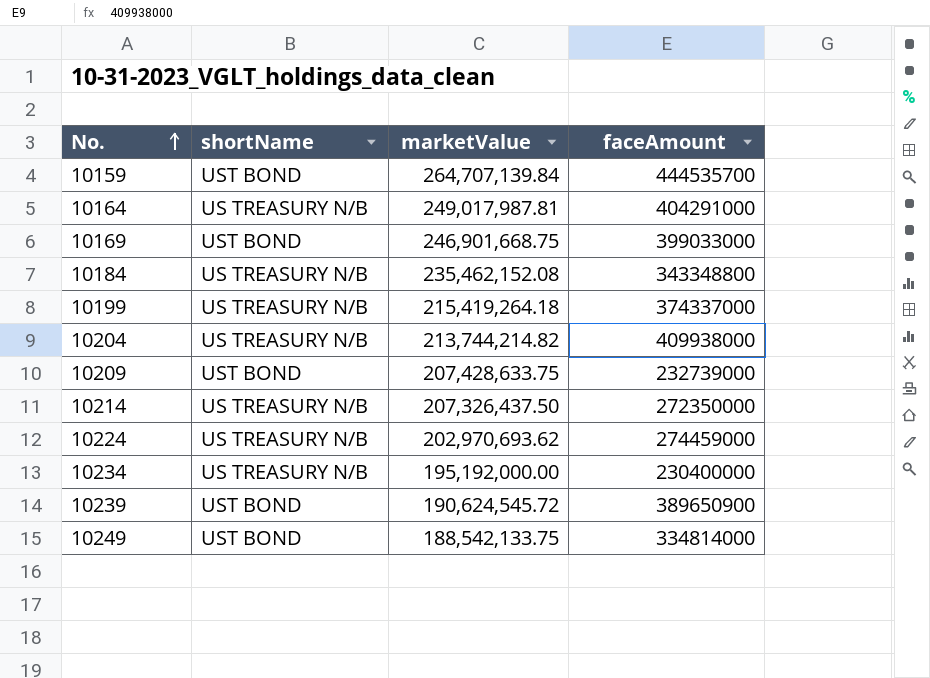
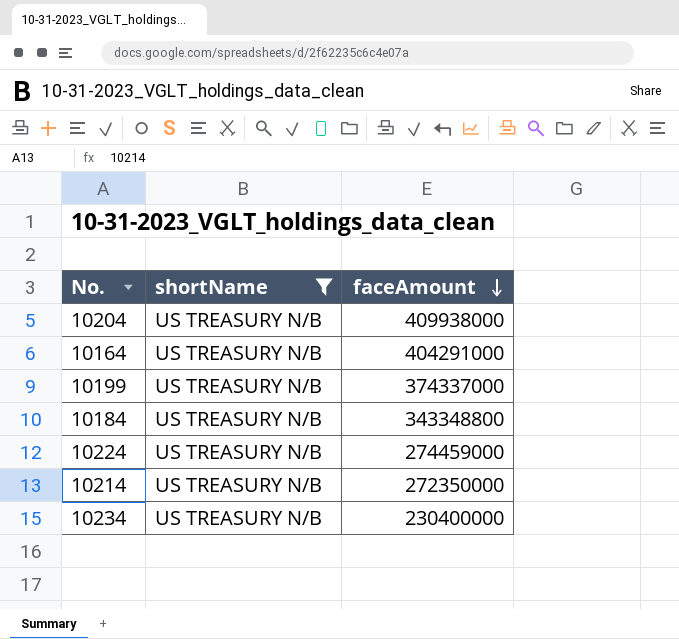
filter: none -> shortName = US TREASURY N/B
row order: No. ascending -> faceAmount descending
column marketValue | position: 3 -> none

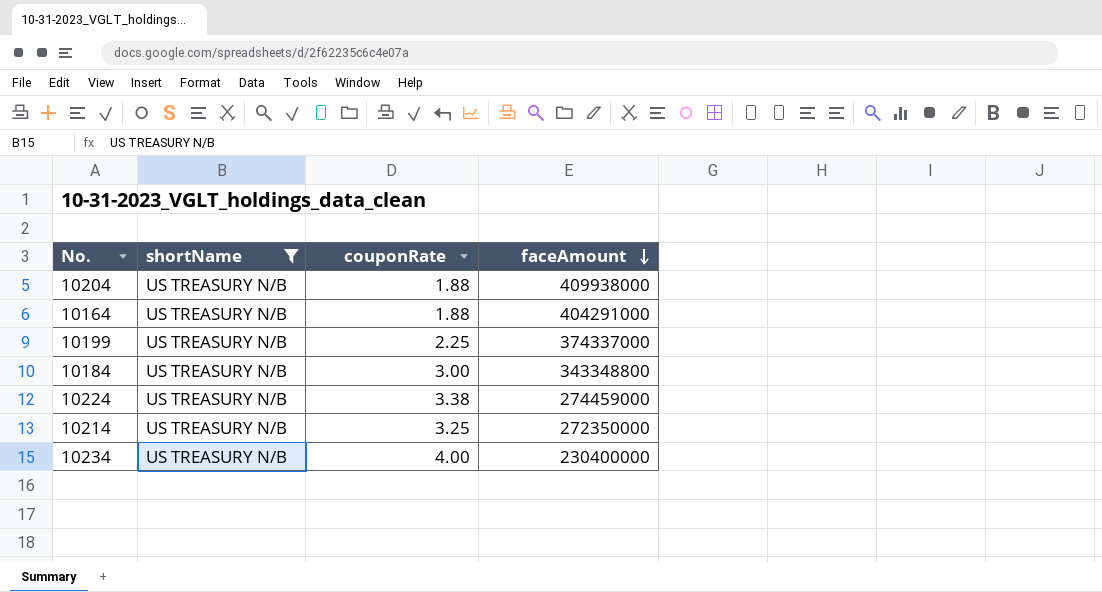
column couponRate | position: none -> 3

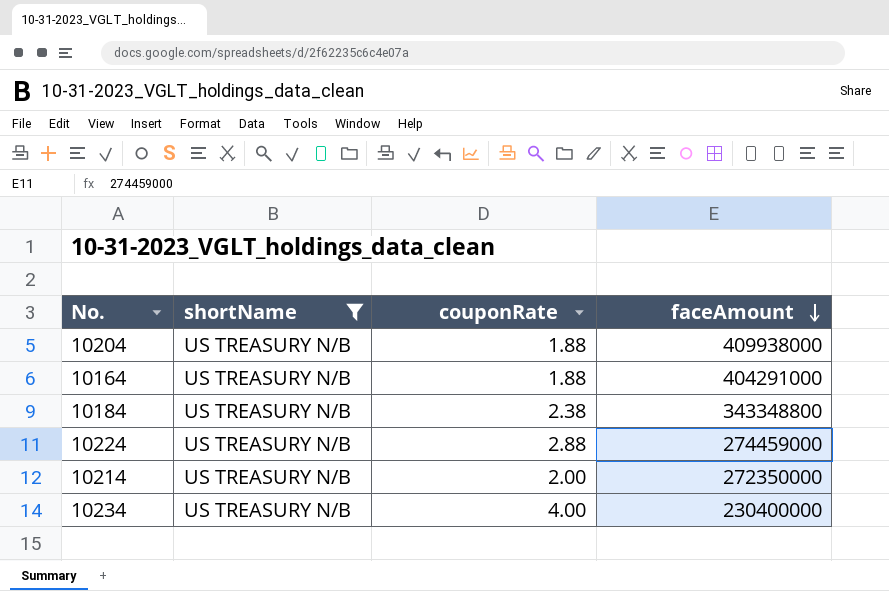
row 10199: US TREASURY N/B | 2.25 | 374337000 -> none
10184 | couponRate: 3.00 -> 2.38
10224 | couponRate: 3.38 -> 2.88
10214 | couponRate: 3.25 -> 2.00

